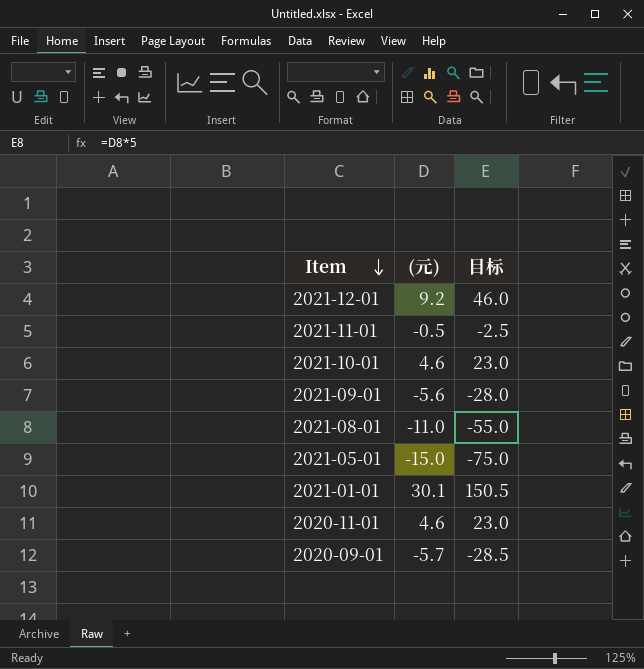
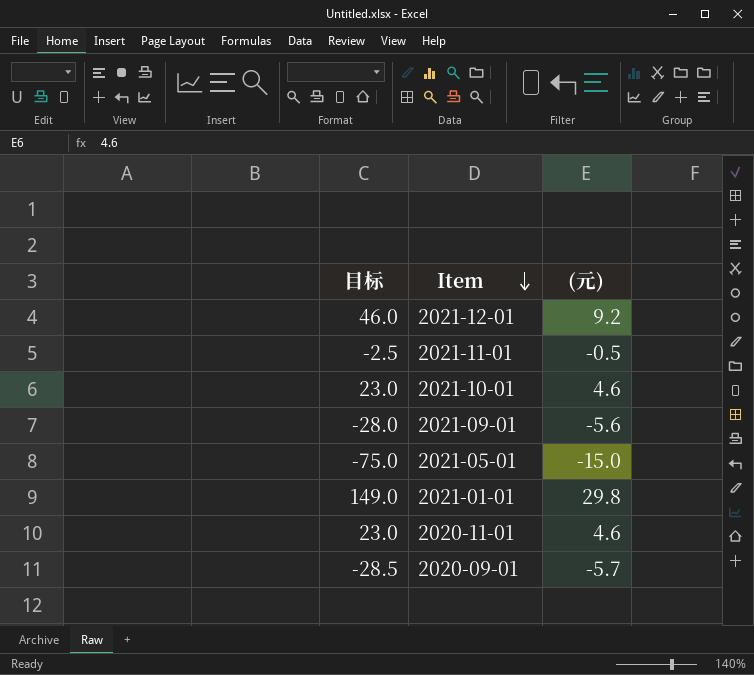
column 目标 | position: 3 -> 1
row 2021-08-01: -11.0 | -55.0 -> none
2021-01-01 | 目标: 150.5 -> 149.0
2021-01-01 | (元): 30.1 -> 29.8

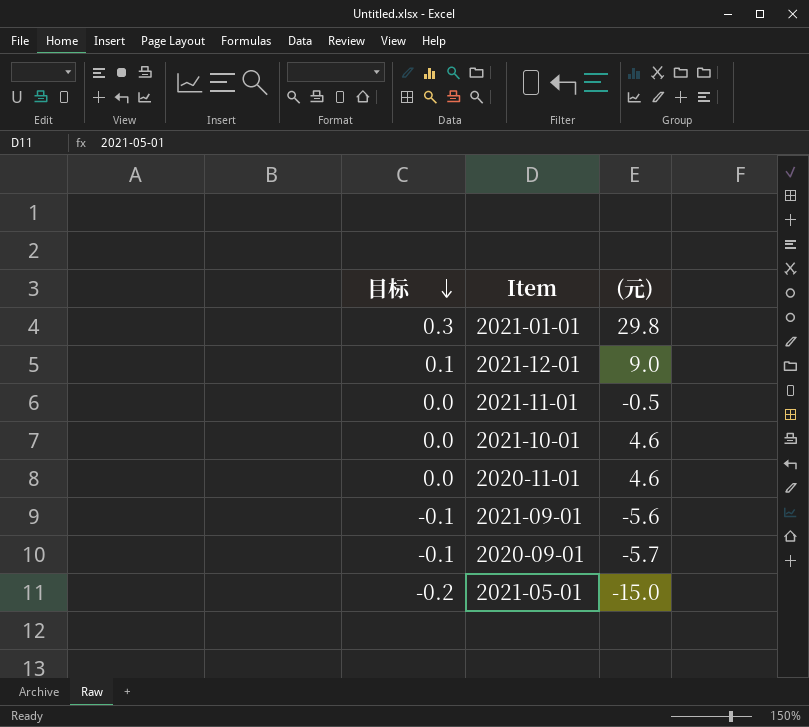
row order: Item descending -> 目标 descending
column 目标 | formula: [(元)] * 5 -> [(元)] * 0.01
2021-12-01 | (元): 9.2 -> 9.0

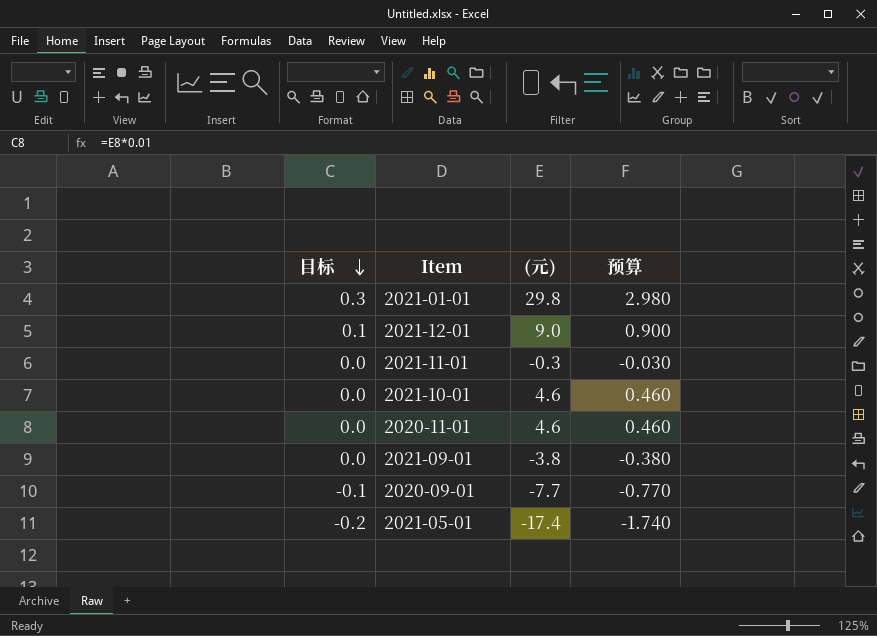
column 预算 | formula: none -> [(元)] * 0.1
2021-11-01 | (元): -0.5 -> -0.3
2021-09-01 | 目标: -0.1 -> 0.0
2021-09-01 | (元): -5.6 -> -3.8
2020-09-01 | (元): -5.7 -> -7.7
2021-05-01 | (元): -15.0 -> -17.4

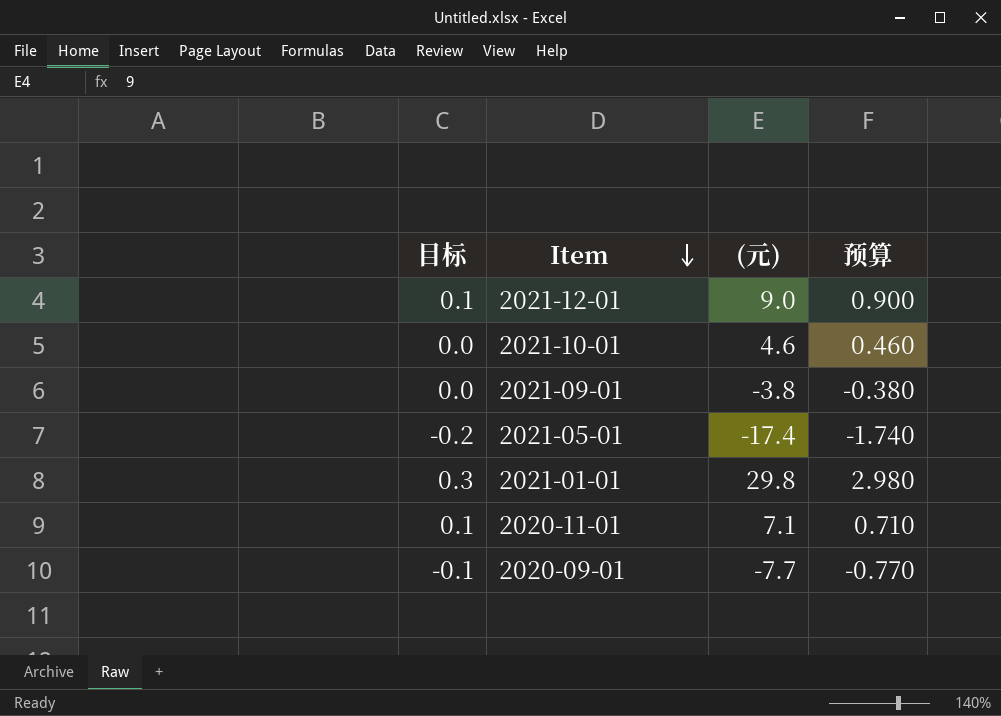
row order: 目标 descending -> Item descending
row 2021-11-01: 0.0 | -0.3 | -0.030 -> none
2020-11-01 | 目标: 0.0 -> 0.1
2020-11-01 | (元): 4.6 -> 7.1
2020-11-01 | 预算: 0.460 -> 0.710

